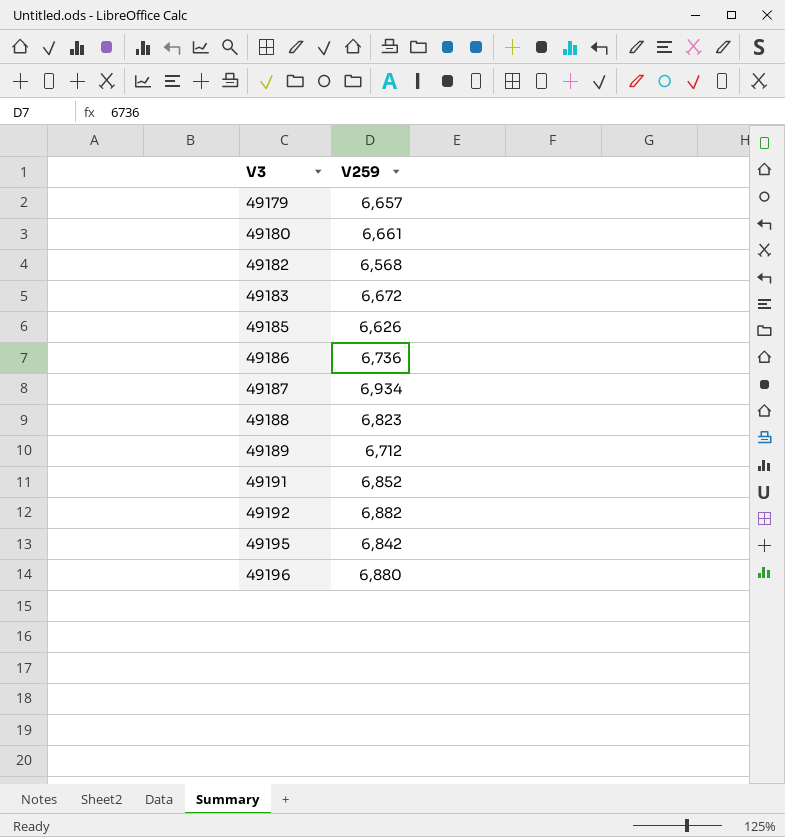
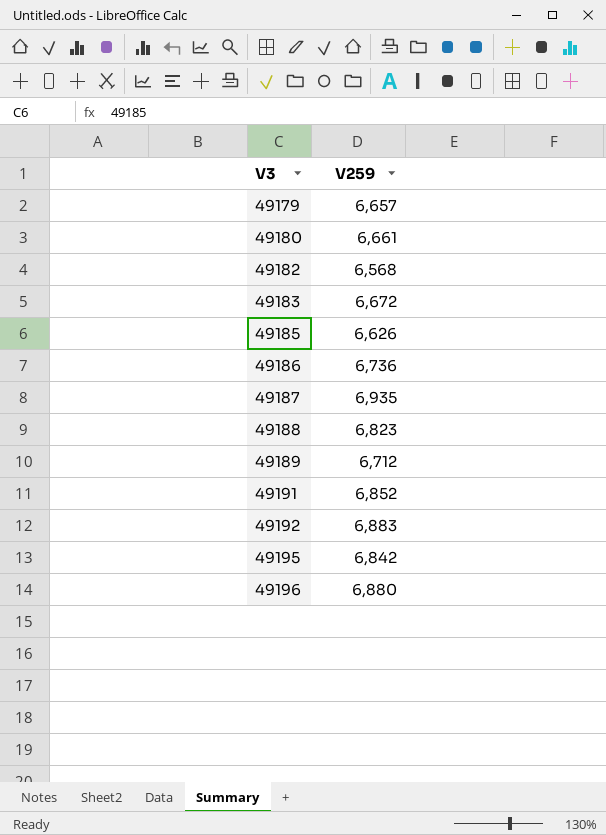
49187 | V259: 6,934 -> 6,935
49192 | V259: 6,882 -> 6,883

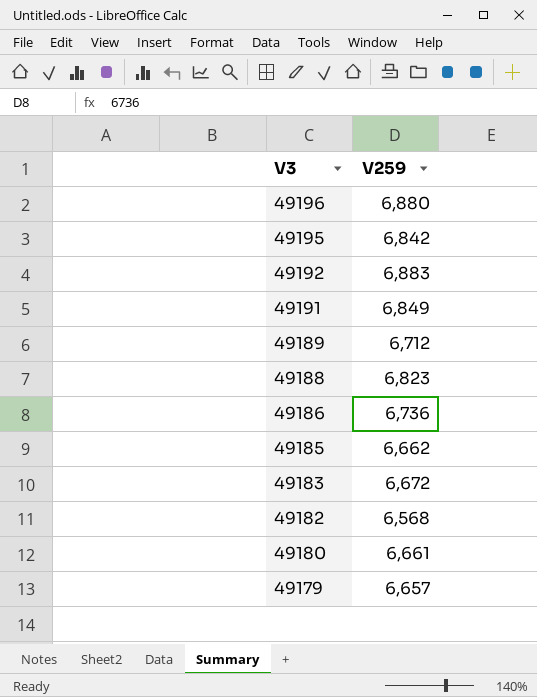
row order: V3 ascending -> V3 descending
row 49187: 6,935 -> none
49191 | V259: 6,852 -> 6,849
49185 | V259: 6,626 -> 6,662

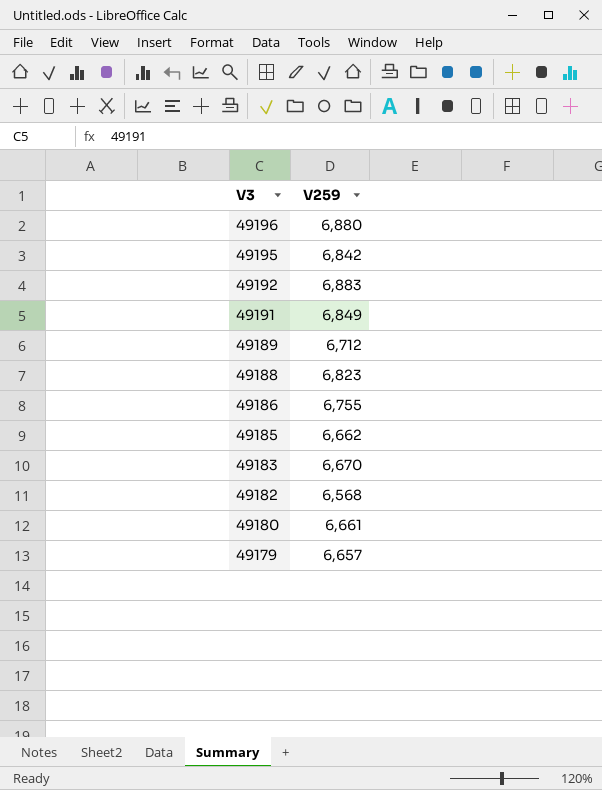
49186 | V259: 6,736 -> 6,755
49183 | V259: 6,672 -> 6,670

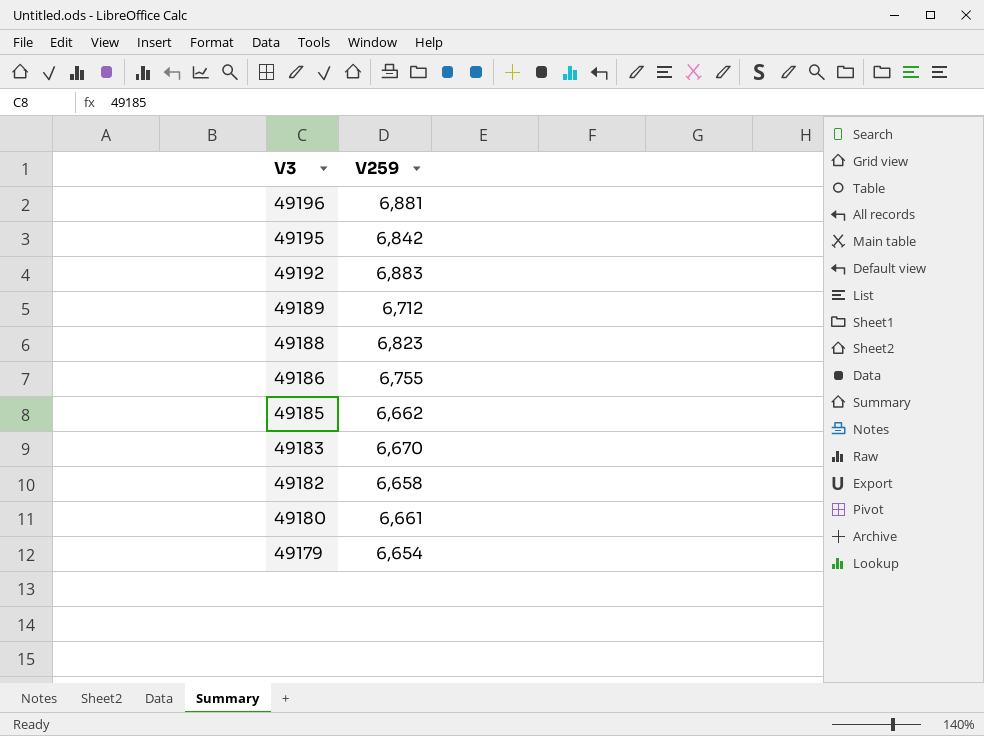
row 49191: 6,849 -> none
49196 | V259: 6,880 -> 6,881
49182 | V259: 6,568 -> 6,658
49179 | V259: 6,657 -> 6,654

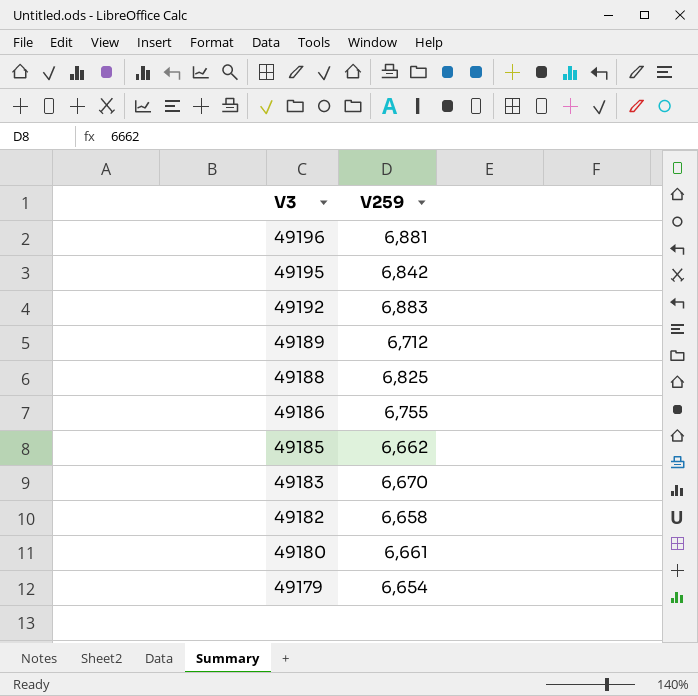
49188 | V259: 6,823 -> 6,825

